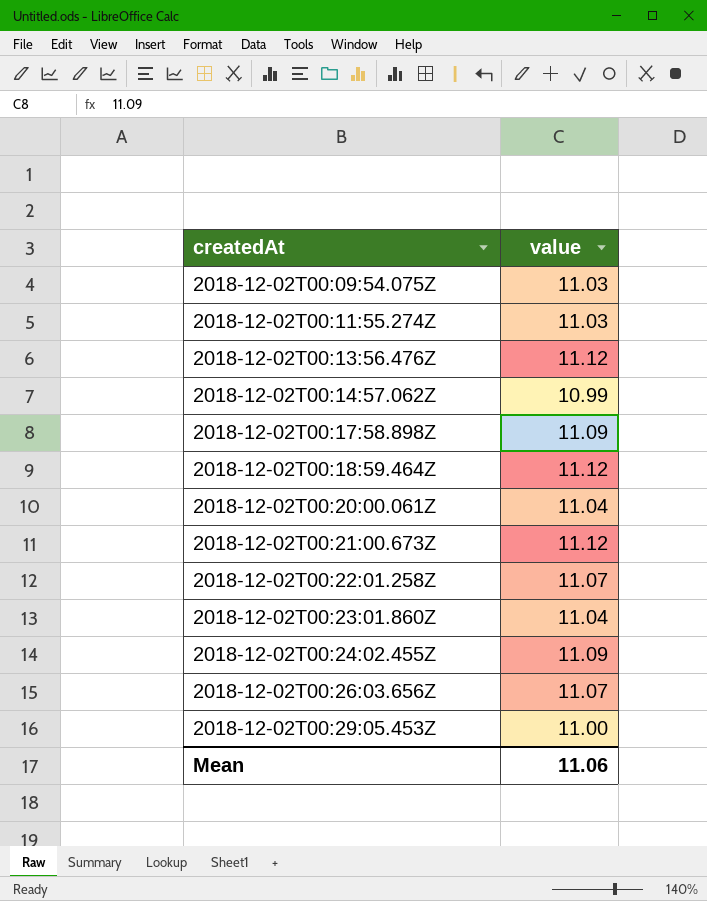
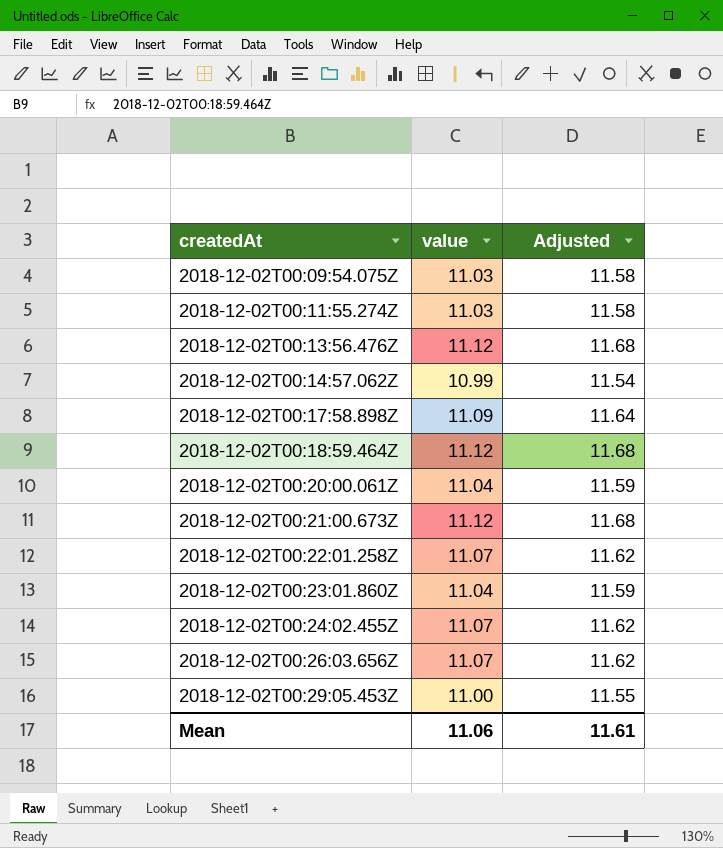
column Adjusted | formula: none -> [value] * 1.05
2018-12-02T00:24:02.455Z | value: 11.09 -> 11.07

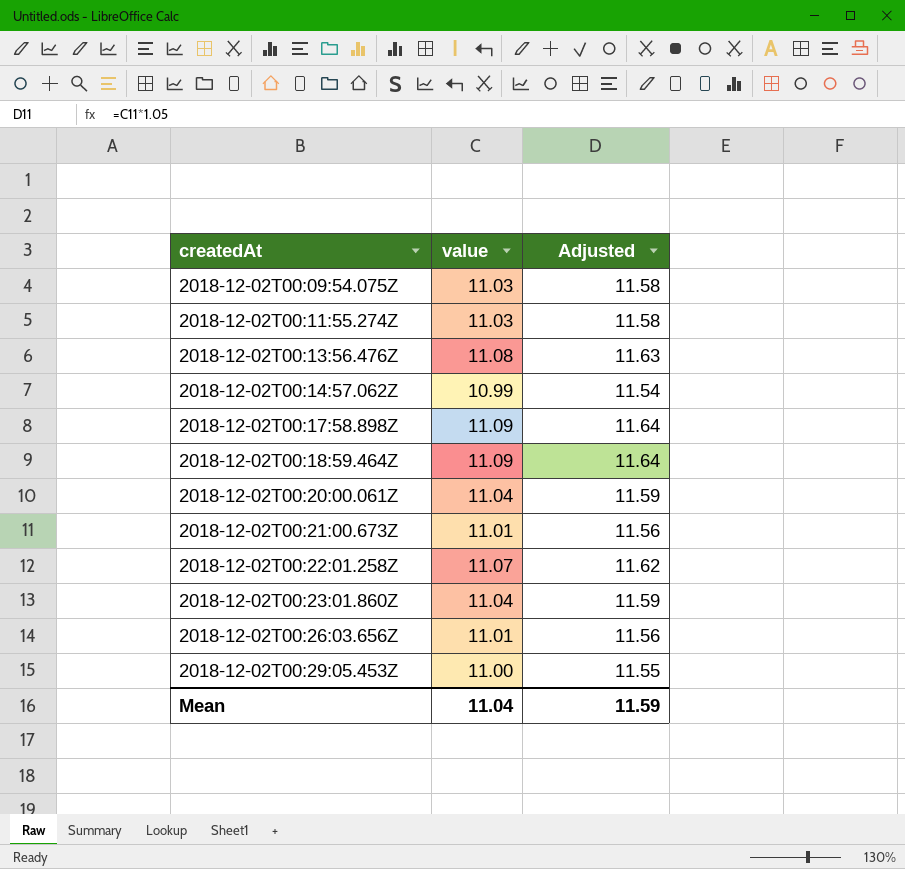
row 2018-12-02T00:24:02.455Z: 11.07 | 11.62 -> none
2018-12-02T00:13:56.476Z | value: 11.12 -> 11.08
2018-12-02T00:13:56.476Z | Adjusted: 11.68 -> 11.63
2018-12-02T00:18:59.464Z | value: 11.12 -> 11.09
2018-12-02T00:18:59.464Z | Adjusted: 11.68 -> 11.64
2018-12-02T00:21:00.673Z | value: 11.12 -> 11.01
2018-12-02T00:21:00.673Z | Adjusted: 11.68 -> 11.56
2018-12-02T00:26:03.656Z | value: 11.07 -> 11.01
2018-12-02T00:26:03.656Z | Adjusted: 11.62 -> 11.56
Mean | value: 11.06 -> 11.04
Mean | Adjusted: 11.61 -> 11.59

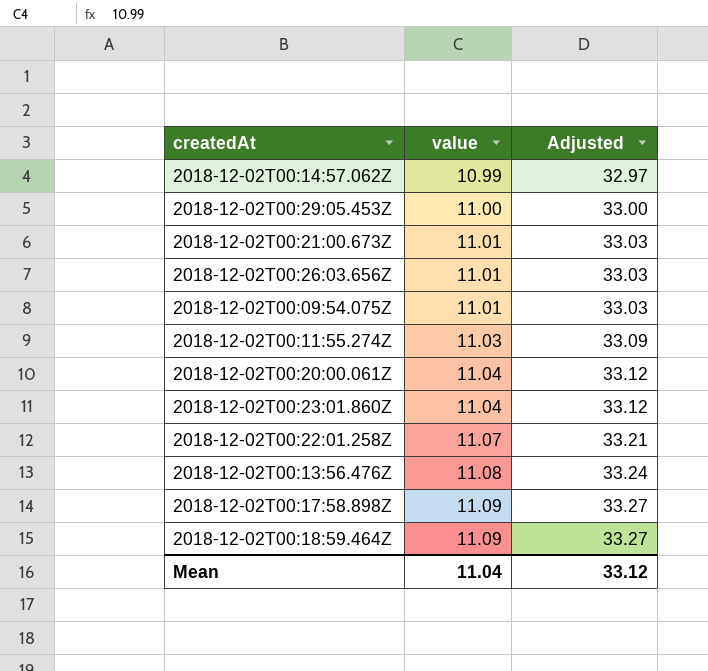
row order: createdAt ascending -> value ascending
column Adjusted | formula: [value] * 1.05 -> [value] * 3
2018-12-02T00:09:54.075Z | value: 11.03 -> 11.01
Mean | Adjusted: 11.59 -> 33.12

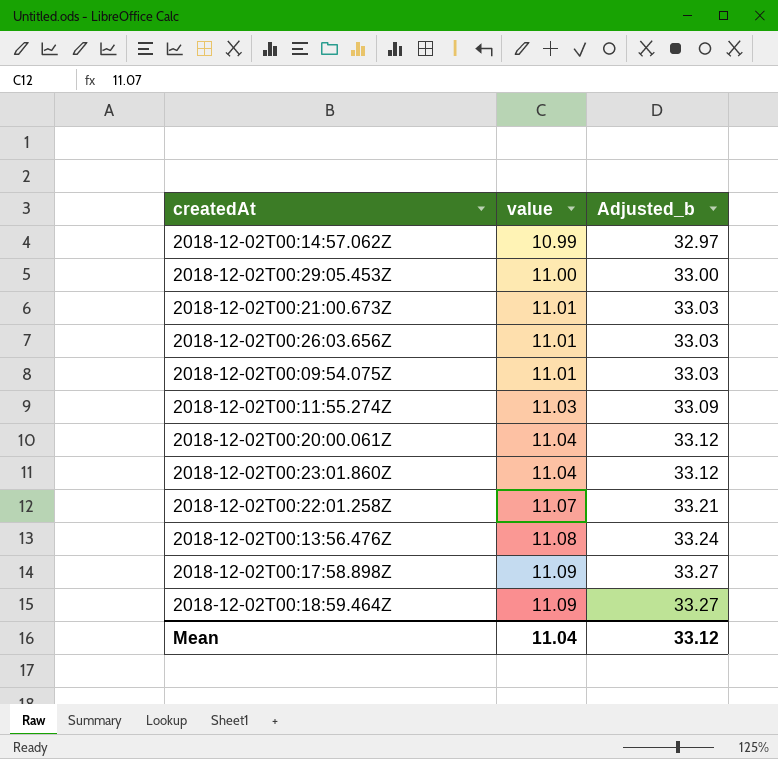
column name: Adjusted -> Adjusted_b

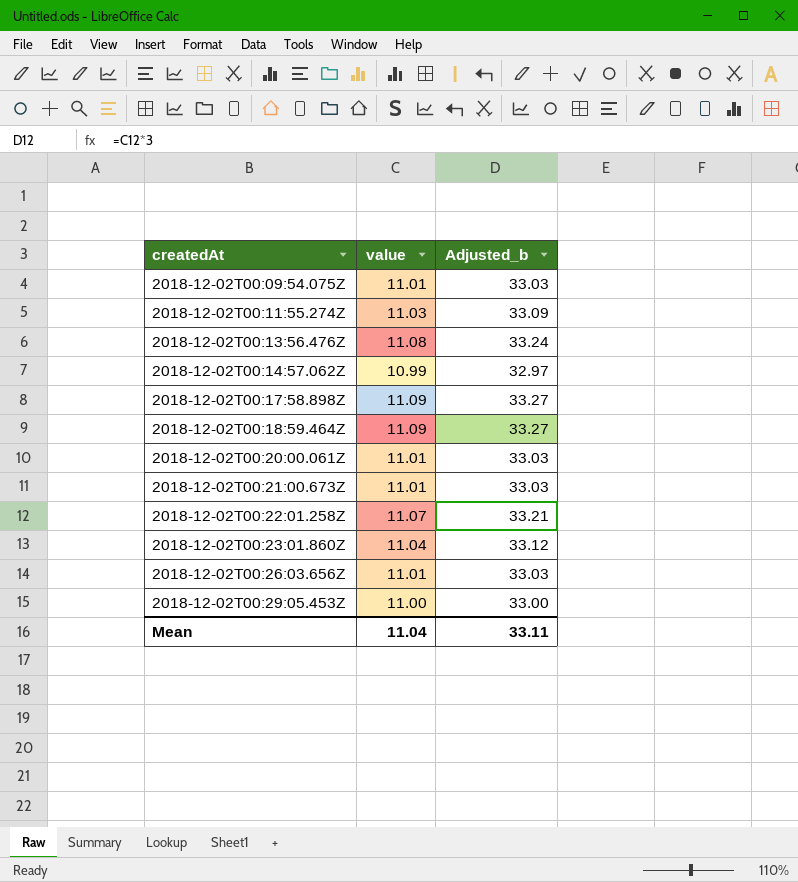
row order: value ascending -> createdAt ascending
2018-12-02T00:20:00.061Z | value: 11.04 -> 11.01
2018-12-02T00:20:00.061Z | Adjusted_b: 33.12 -> 33.03
Mean | Adjusted_b: 33.12 -> 33.11

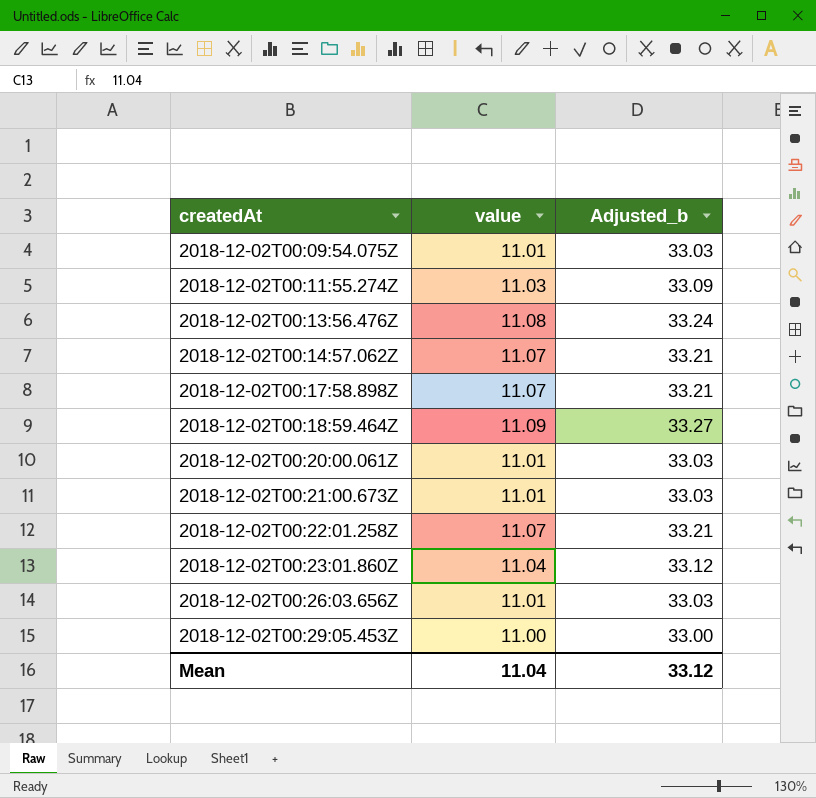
2018-12-02T00:14:57.062Z | value: 10.99 -> 11.07
2018-12-02T00:14:57.062Z | Adjusted_b: 32.97 -> 33.21
2018-12-02T00:17:58.898Z | value: 11.09 -> 11.07
2018-12-02T00:17:58.898Z | Adjusted_b: 33.27 -> 33.21
Mean | Adjusted_b: 33.11 -> 33.12

